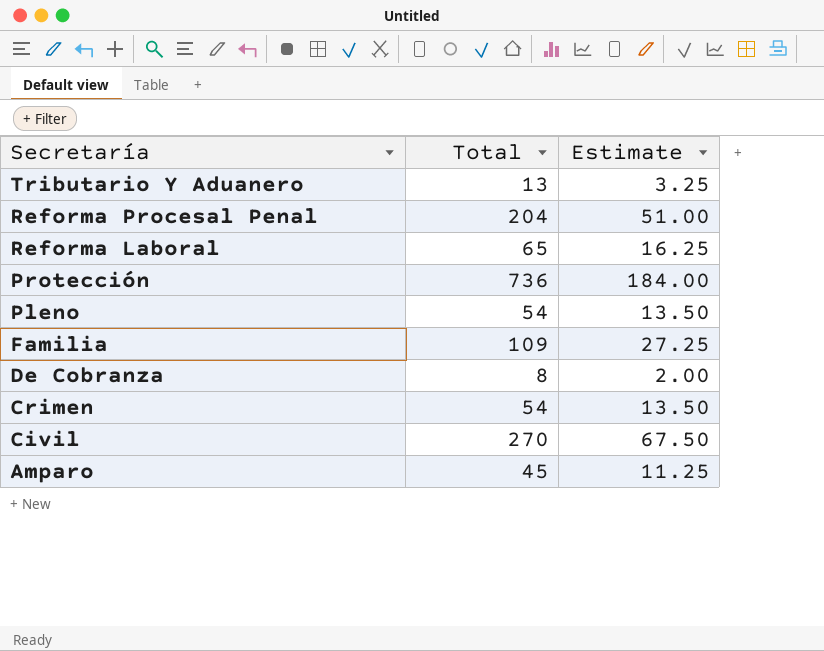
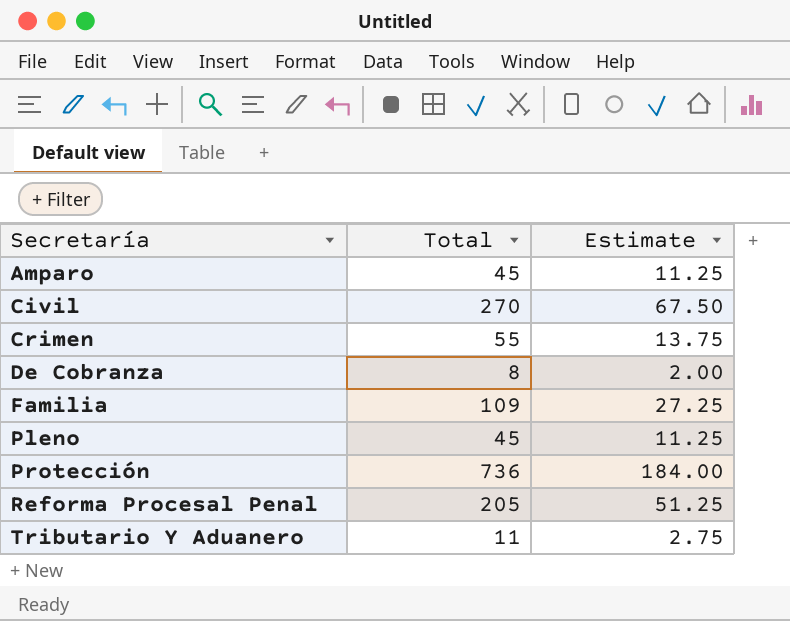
row order: Secretaría descending -> Secretaría ascending
row Reforma Laboral: 65 | 16.25 -> none
Crimen | Total: 54 -> 55
Crimen | Estimate: 13.50 -> 13.75
Pleno | Total: 54 -> 45
Pleno | Estimate: 13.50 -> 11.25
Reforma Procesal Penal | Total: 204 -> 205
Reforma Procesal Penal | Estimate: 51.00 -> 51.25
Tributario Y Aduanero | Total: 13 -> 11
Tributario Y Aduanero | Estimate: 3.25 -> 2.75

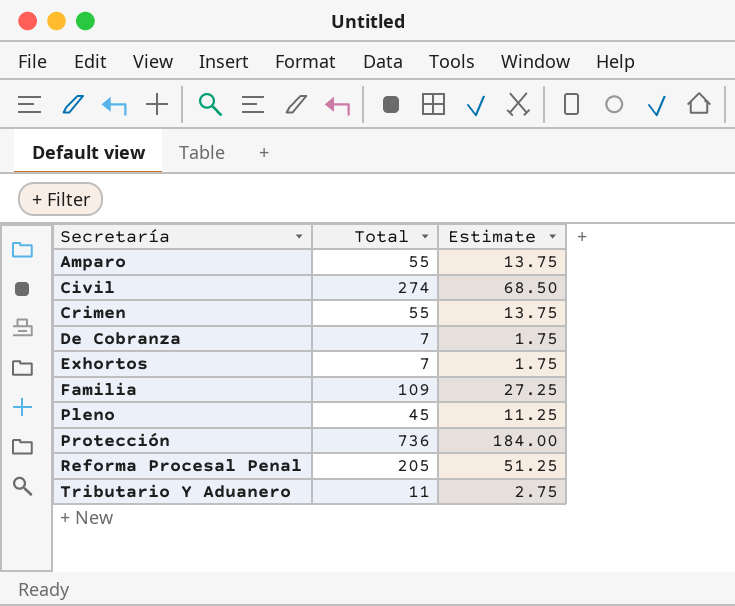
Amparo | Total: 45 -> 55
Amparo | Estimate: 11.25 -> 13.75
Civil | Total: 270 -> 274
Civil | Estimate: 67.50 -> 68.50
De Cobranza | Total: 8 -> 7
De Cobranza | Estimate: 2.00 -> 1.75
row Exhortos: none -> 7 | 1.75

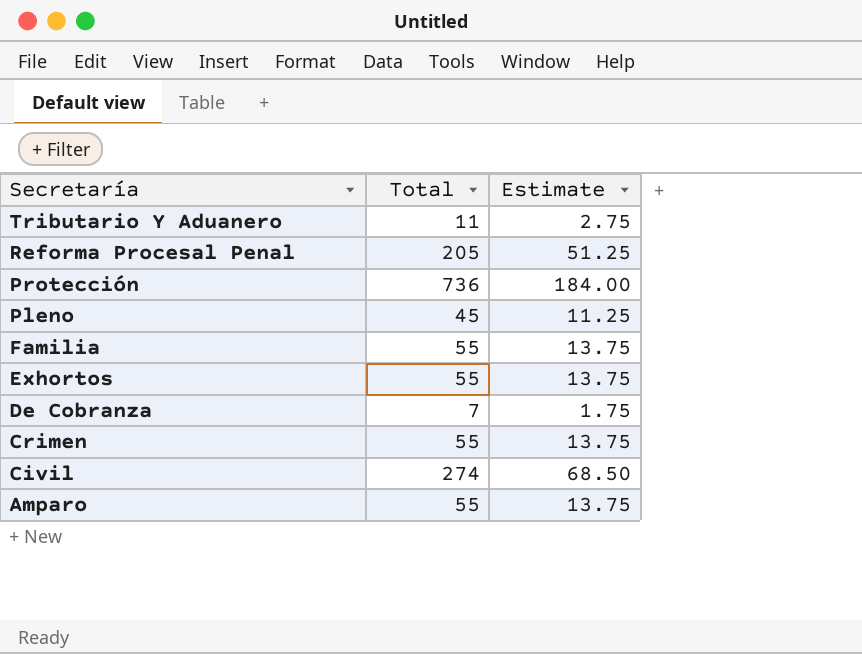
row order: Secretaría ascending -> Secretaría descending
Familia | Total: 109 -> 55
Familia | Estimate: 27.25 -> 13.75
Exhortos | Total: 7 -> 55
Exhortos | Estimate: 1.75 -> 13.75

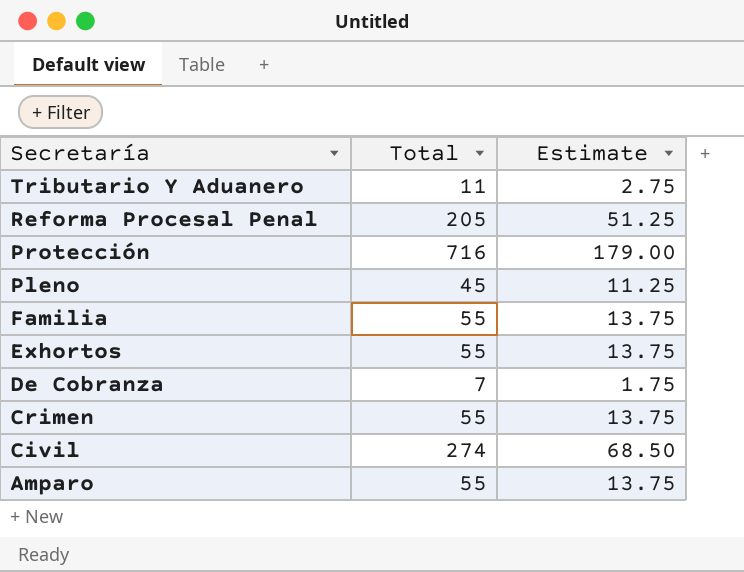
Protección | Total: 736 -> 716
Protección | Estimate: 184.00 -> 179.00

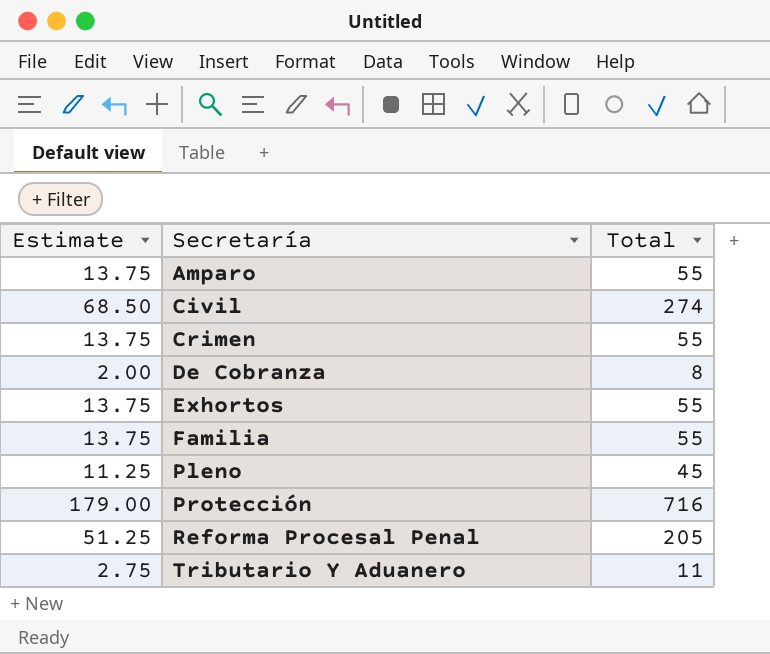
row order: Secretaría descending -> Secretaría ascending
column Estimate | position: 3 -> 1
De Cobranza | Estimate: 1.75 -> 2.00
De Cobranza | Total: 7 -> 8

